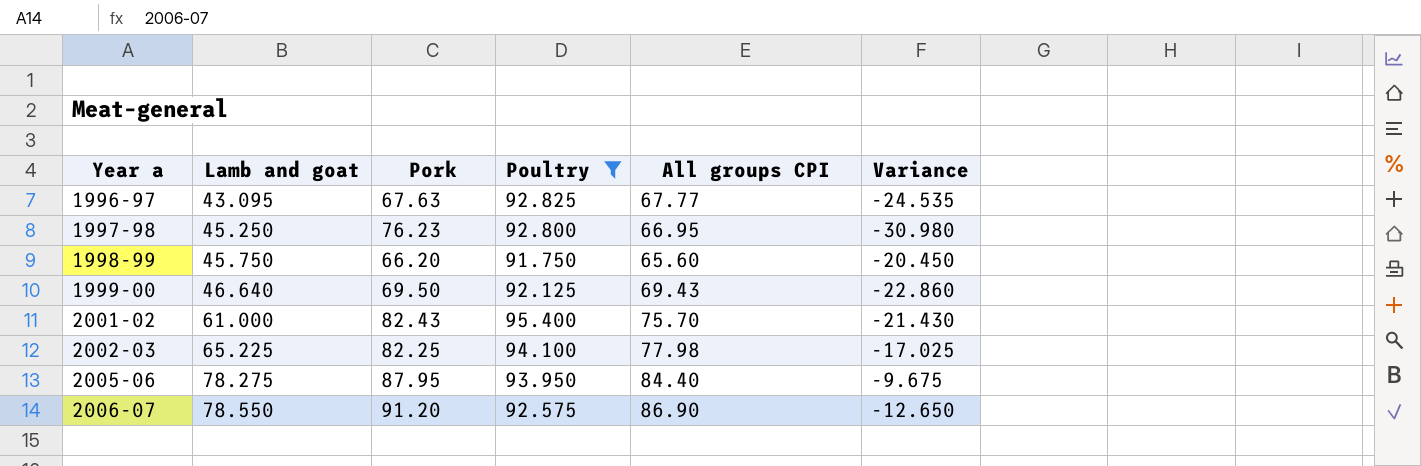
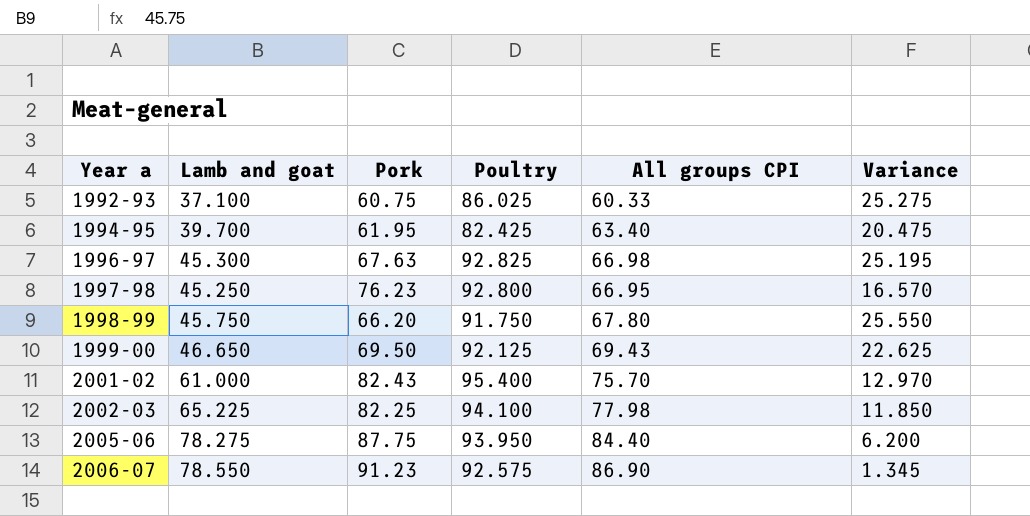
filter: Poultry >= 91.750 -> none
column Variance | formula: [Lamb and goat] - [Pork] -> [Poultry] - [Pork]
1996-97 | Lamb and goat: 43.095 -> 45.300
1996-97 | All groups CPI: 67.77 -> 66.98
1998-99 | All groups CPI: 65.60 -> 67.80
1999-00 | Lamb and goat: 46.640 -> 46.650
2005-06 | Pork: 87.95 -> 87.75
2006-07 | Pork: 91.20 -> 91.23

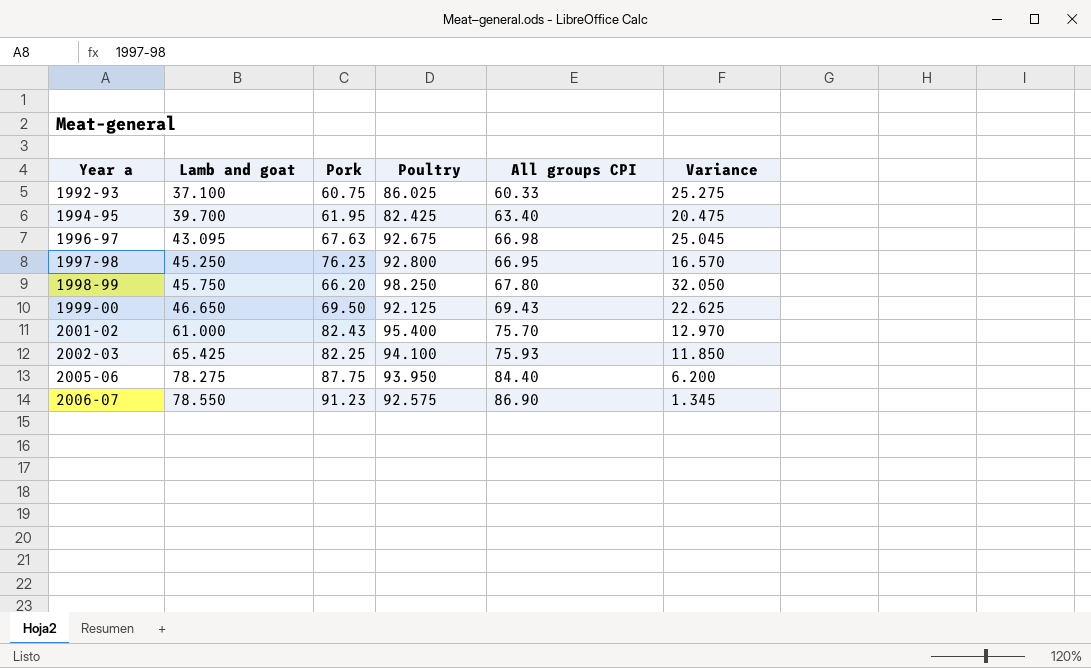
1996-97 | Lamb and goat: 45.300 -> 43.095
1996-97 | Poultry: 92.825 -> 92.675
1996-97 | Variance: 25.195 -> 25.045
1998-99 | Poultry: 91.750 -> 98.250
1998-99 | Variance: 25.550 -> 32.050
2002-03 | Lamb and goat: 65.225 -> 65.425
2002-03 | All groups CPI: 77.98 -> 75.93

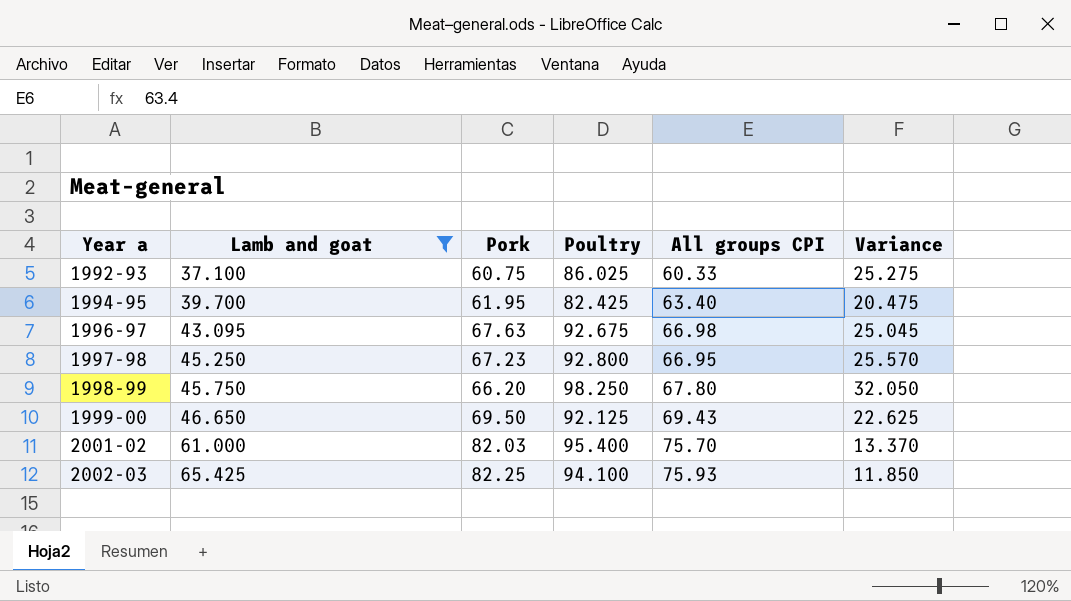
filter: none -> Lamb and goat <= 65.425
1997-98 | Pork: 76.23 -> 67.23
1997-98 | Variance: 16.570 -> 25.570
2001-02 | Pork: 82.43 -> 82.03
2001-02 | Variance: 12.970 -> 13.370

